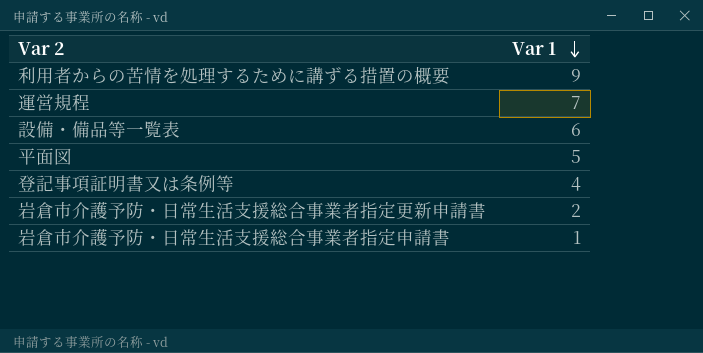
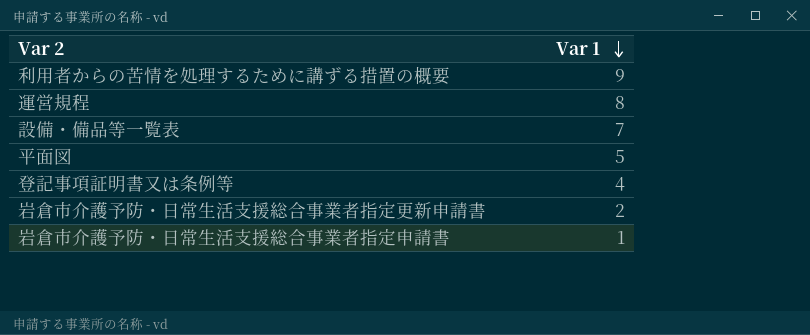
運営規程 | Var 1: 7 -> 8
設備・備品等一覧表 | Var 1: 6 -> 7

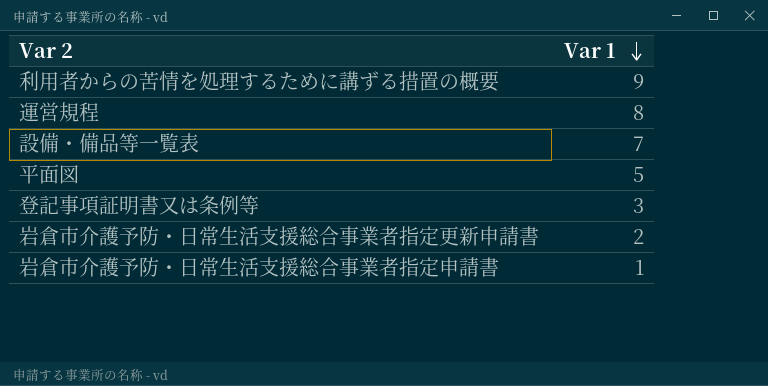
登記事項証明書又は条例等 | Var 1: 4 -> 3

